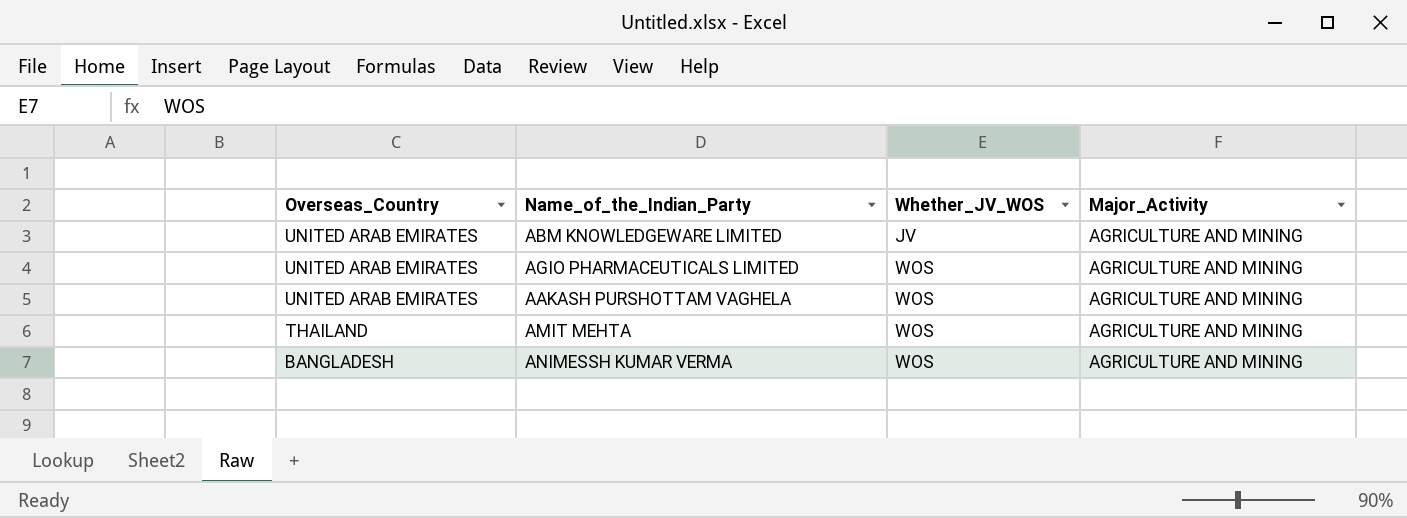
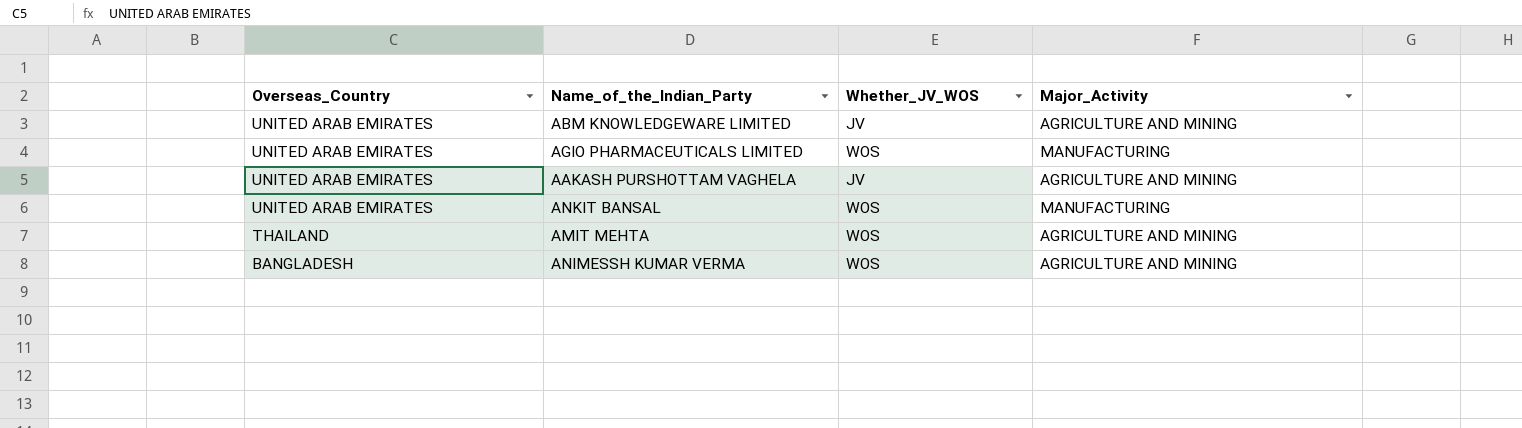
AGIO PHARMACEUTICALS LIMITED | Major_Activity: AGRICULTURE AND MINING -> MANUFACTURING
AAKASH PURSHOTTAM VAGHELA | Whether_JV_WOS: WOS -> JV
row ANKIT BANSAL: none -> UNITED ARAB EMIRATES | WOS | MANUFACTURING

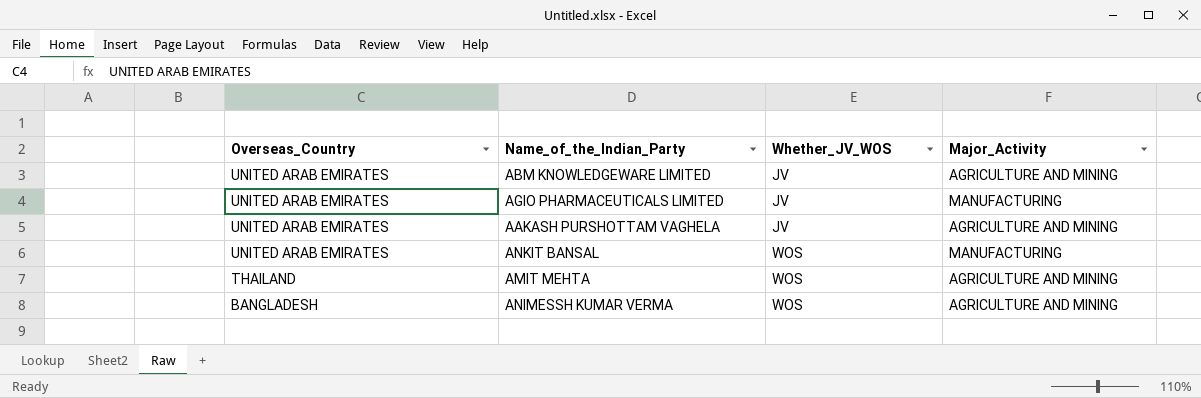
AGIO PHARMACEUTICALS LIMITED | Whether_JV_WOS: WOS -> JV

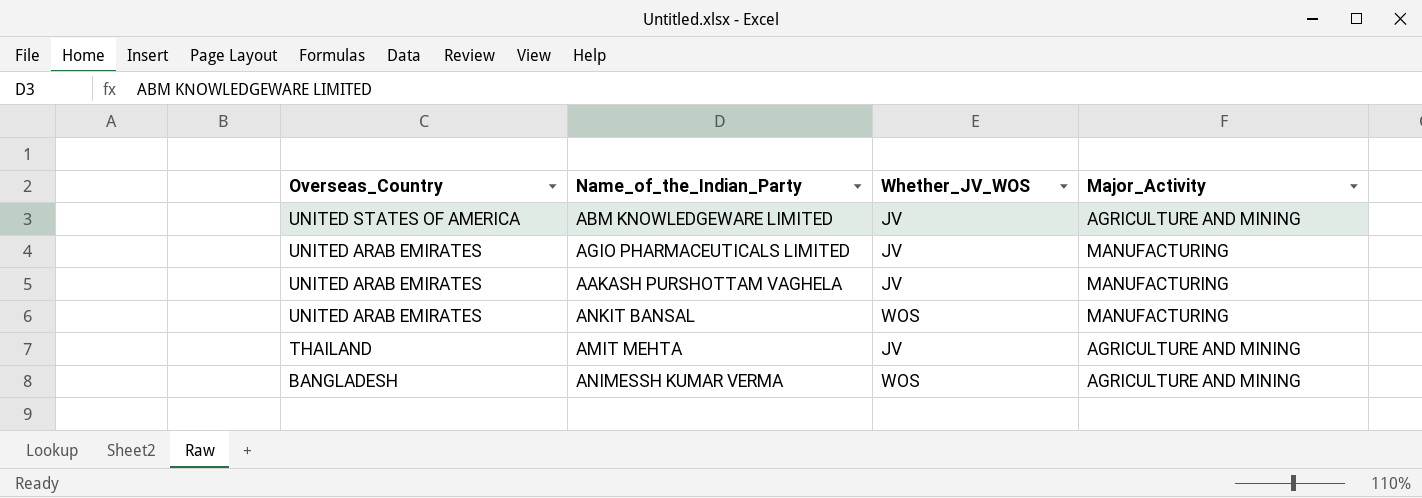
ABM KNOWLEDGEWARE LIMITED | Overseas_Country: UNITED ARAB EMIRATES -> UNITED STATES OF AMERICA
AAKASH PURSHOTTAM VAGHELA | Major_Activity: AGRICULTURE AND MINING -> MANUFACTURING
AMIT MEHTA | Whether_JV_WOS: WOS -> JV

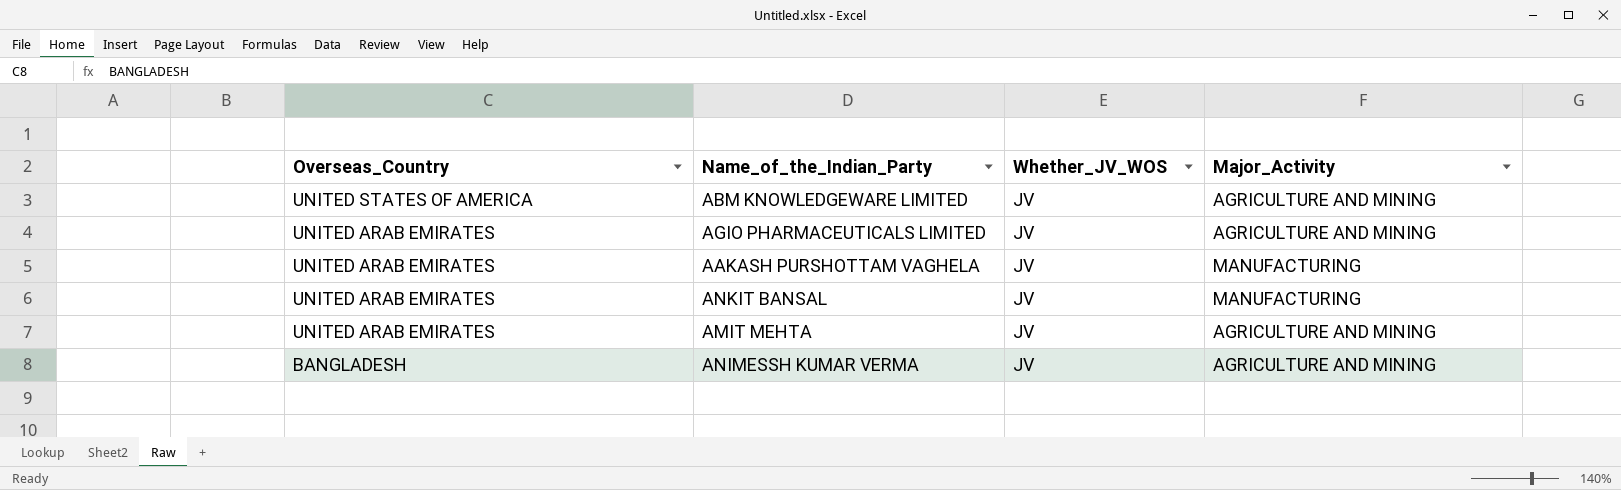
AGIO PHARMACEUTICALS LIMITED | Major_Activity: MANUFACTURING -> AGRICULTURE AND MINING
ANKIT BANSAL | Whether_JV_WOS: WOS -> JV
AMIT MEHTA | Overseas_Country: THAILAND -> UNITED ARAB EMIRATES
ANIMESSH KUMAR VERMA | Whether_JV_WOS: WOS -> JV

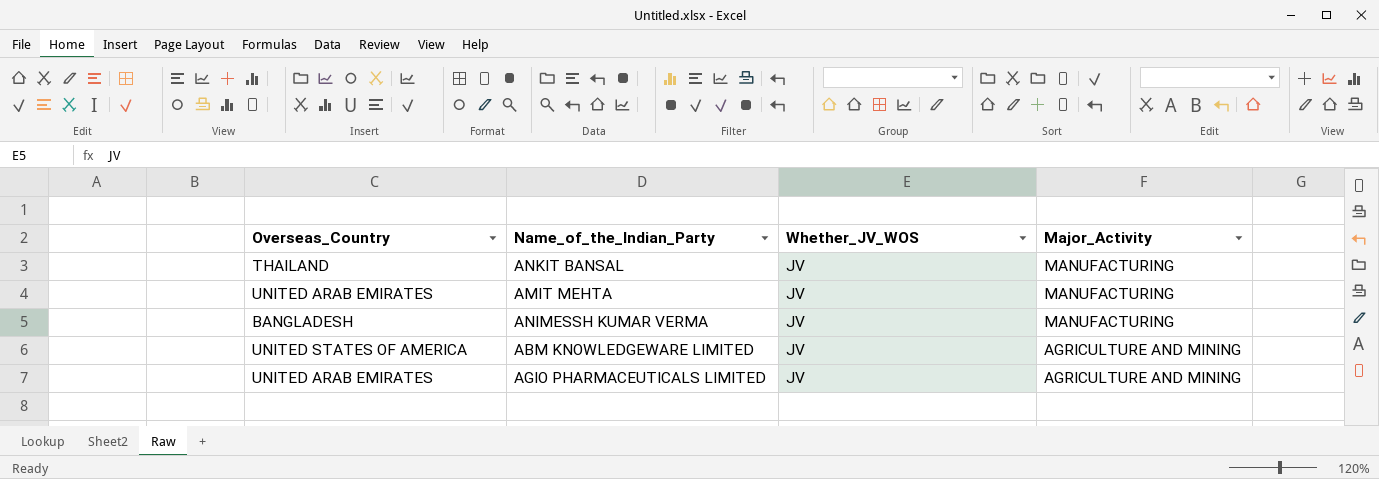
row order: Overseas_Country descending -> Major_Activity descending
row AAKASH PURSHOTTAM VAGHELA: UNITED ARAB EMIRATES | JV | MANUFACTURING -> none
ANKIT BANSAL | Overseas_Country: UNITED ARAB EMIRATES -> THAILAND
AMIT MEHTA | Major_Activity: AGRICULTURE AND MINING -> MANUFACTURING
ANIMESSH KUMAR VERMA | Major_Activity: AGRICULTURE AND MINING -> MANUFACTURING

